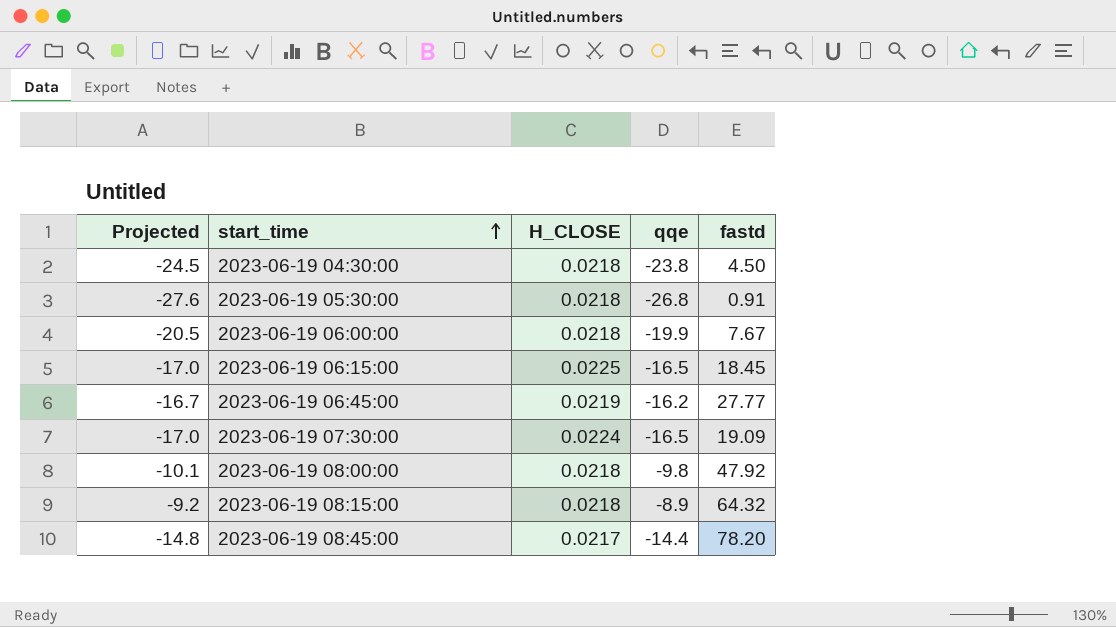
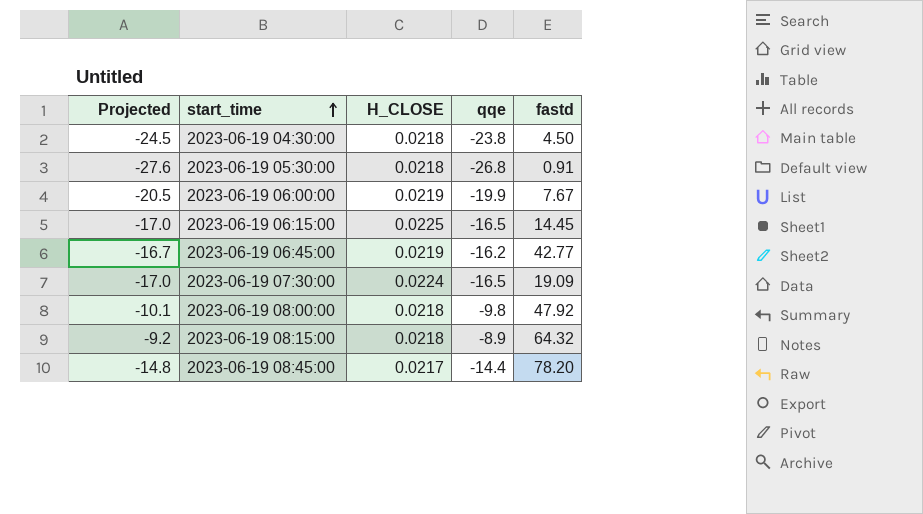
2023-06-19 06:00:00 | H_CLOSE: 0.0218 -> 0.0219
2023-06-19 06:15:00 | fastd: 18.45 -> 14.45
2023-06-19 06:45:00 | fastd: 27.77 -> 42.77

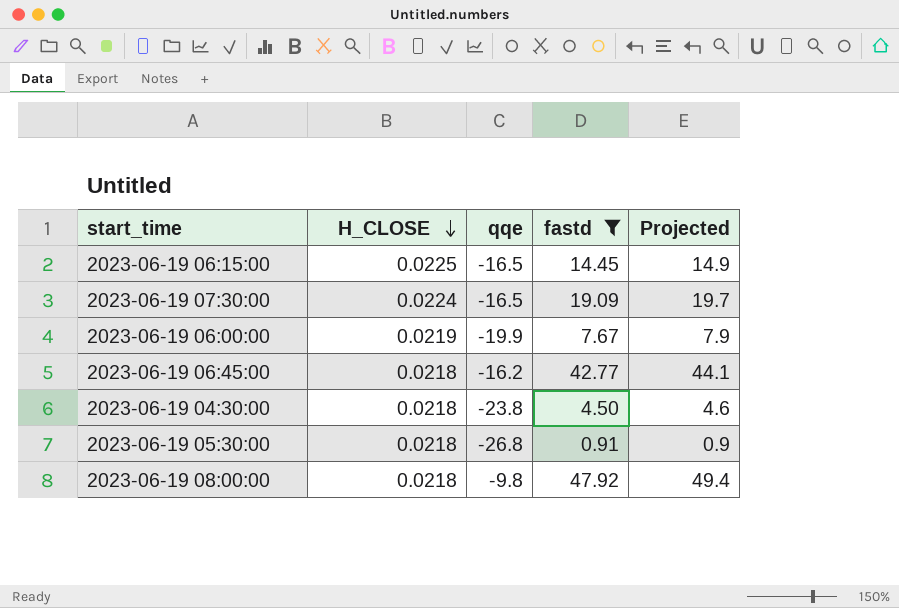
filter: none -> fastd <= 47.92
row order: start_time ascending -> H_CLOSE descending
column Projected | formula: [qqe] * 1.03 -> [fastd] * 1.03
column Projected | position: 1 -> 5
2023-06-19 06:45:00 | H_CLOSE: 0.0219 -> 0.0218

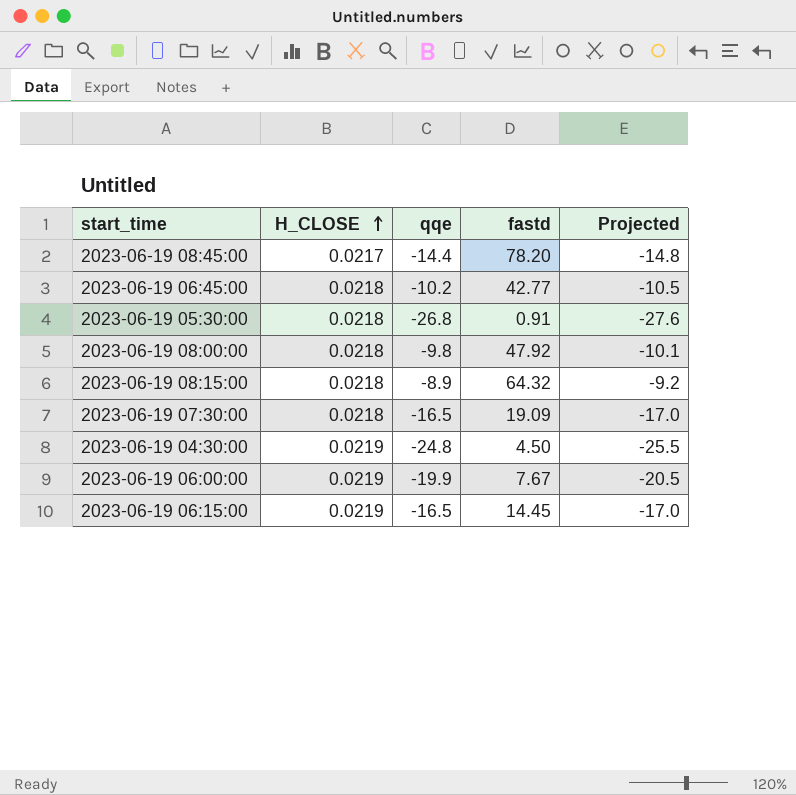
filter: fastd <= 47.92 -> none
row order: H_CLOSE descending -> H_CLOSE ascending
column Projected | formula: [fastd] * 1.03 -> [qqe] * 1.03
2023-06-19 06:45:00 | qqe: -16.2 -> -10.2
2023-06-19 07:30:00 | H_CLOSE: 0.0224 -> 0.0218
2023-06-19 04:30:00 | H_CLOSE: 0.0218 -> 0.0219
2023-06-19 04:30:00 | qqe: -23.8 -> -24.8
2023-06-19 06:15:00 | H_CLOSE: 0.0225 -> 0.0219

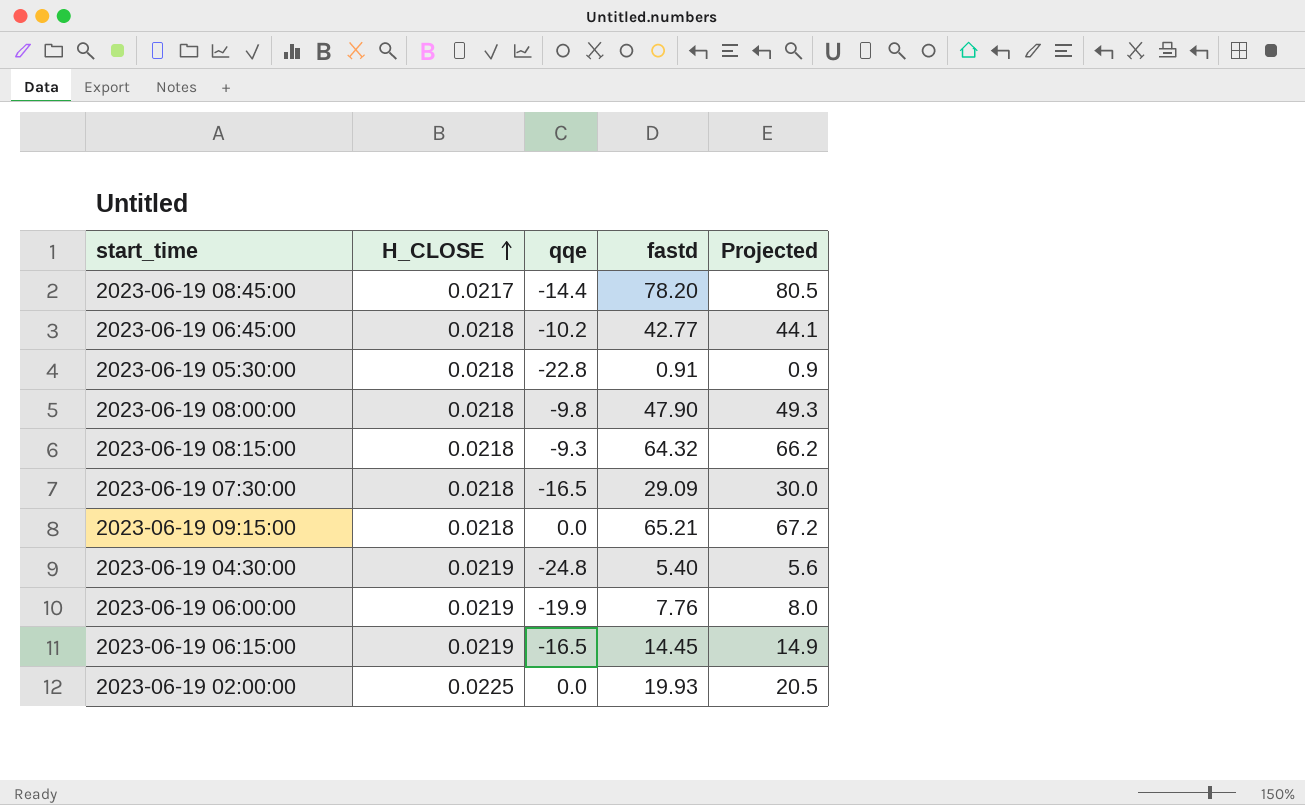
column Projected | formula: [qqe] * 1.03 -> [fastd] * 1.03
2023-06-19 05:30:00 | qqe: -26.8 -> -22.8
2023-06-19 08:00:00 | fastd: 47.92 -> 47.90
2023-06-19 08:15:00 | qqe: -8.9 -> -9.3
2023-06-19 07:30:00 | fastd: 19.09 -> 29.09
row 2023-06-19 09:15:00: none -> 0.0218 | 0.0 | 65.21 | 67.2
2023-06-19 04:30:00 | fastd: 4.50 -> 5.40
2023-06-19 06:00:00 | fastd: 7.67 -> 7.76
row 2023-06-19 02:00:00: none -> 0.0225 | 0.0 | 19.93 | 20.5

